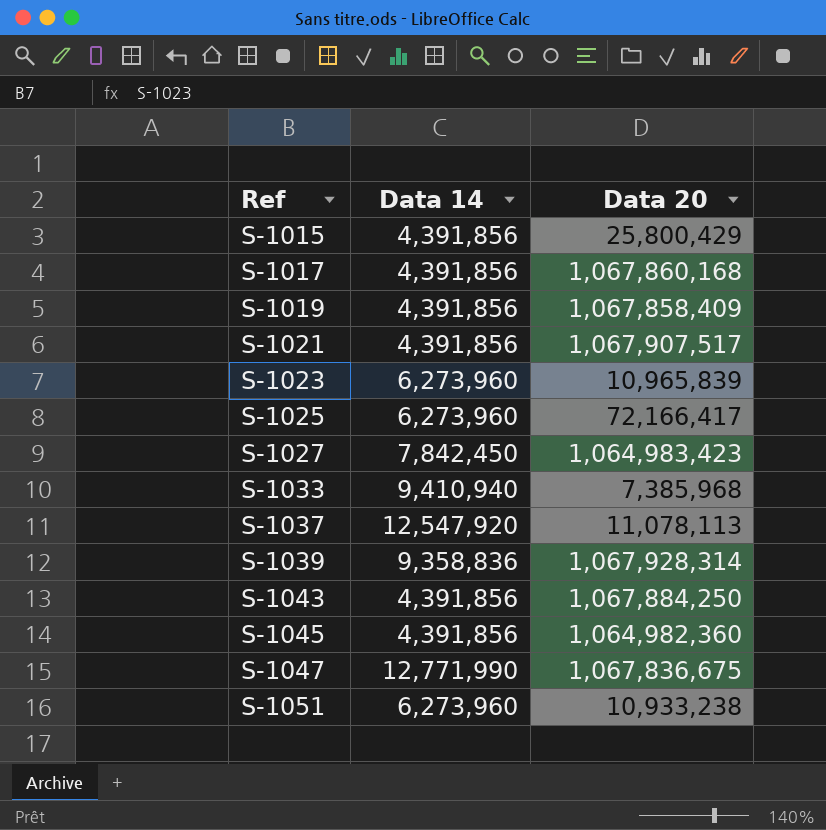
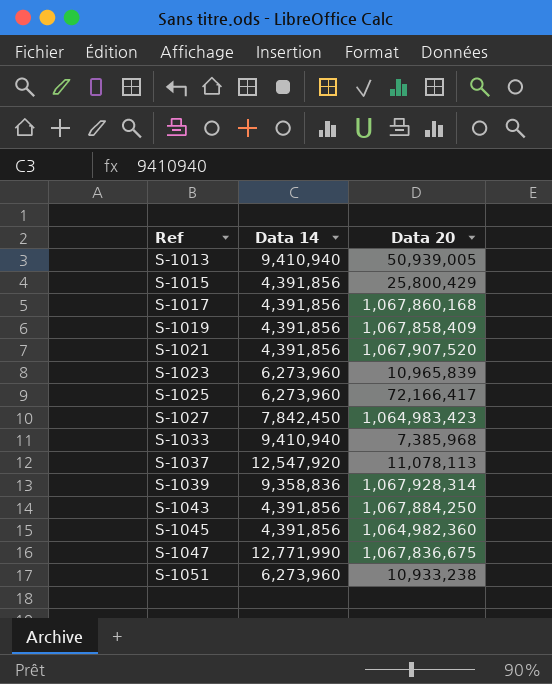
row S-1013: none -> 9,410,940 | 50,939,005
S-1021 | Data 20: 1,067,907,517 -> 1,067,907,520

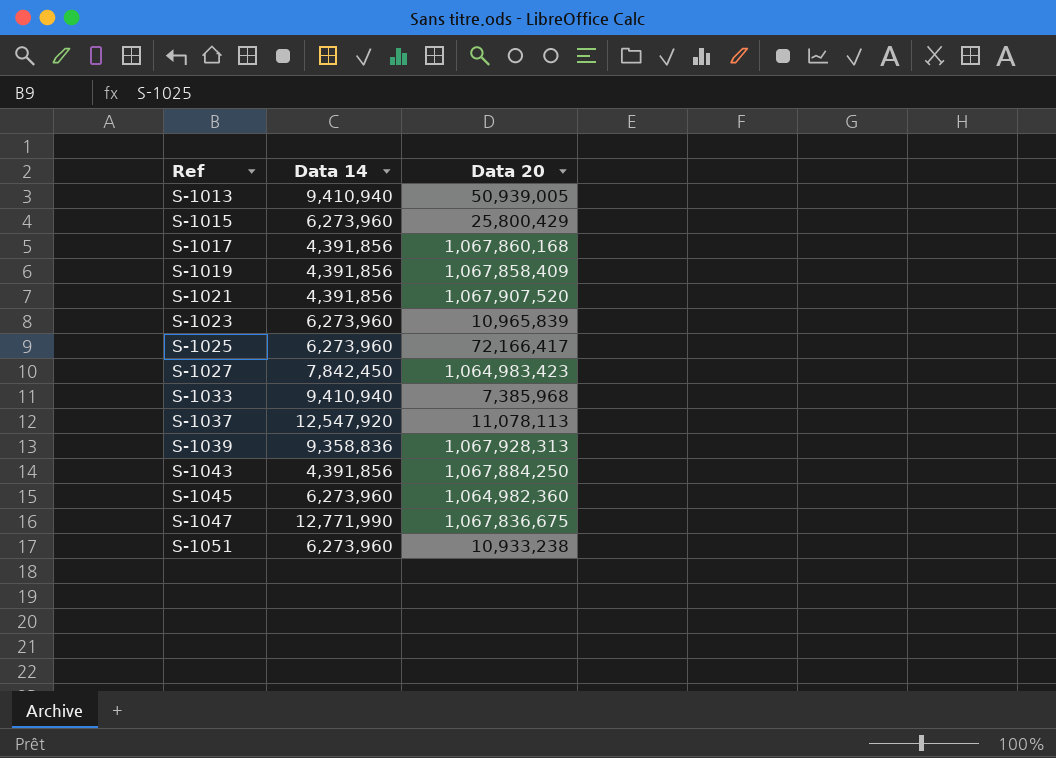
S-1015 | Data 14: 4,391,856 -> 6,273,960
S-1039 | Data 20: 1,067,928,314 -> 1,067,928,313
S-1045 | Data 14: 4,391,856 -> 6,273,960

